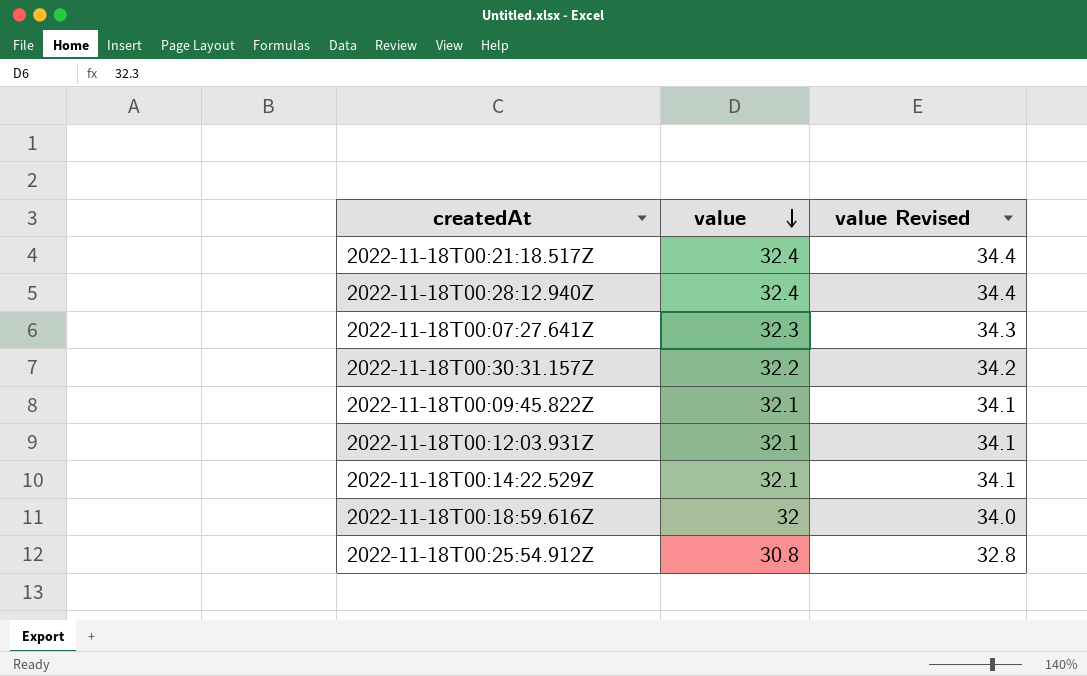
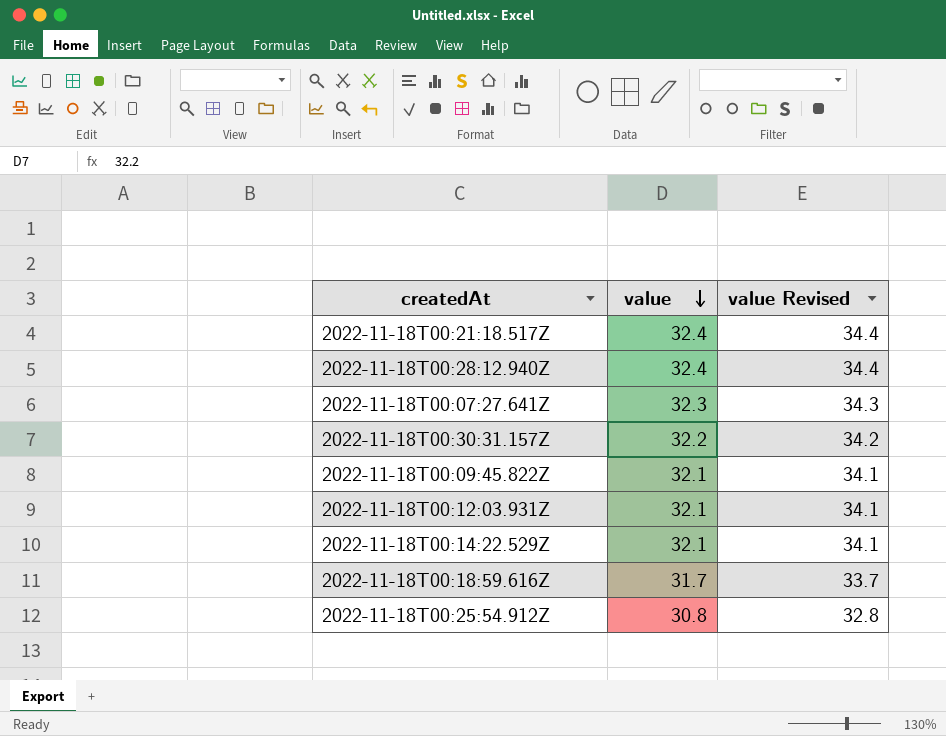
2022-11-18T00:18:59.616Z | value: 32 -> 31.7
2022-11-18T00:18:59.616Z | value Revised: 34.0 -> 33.7

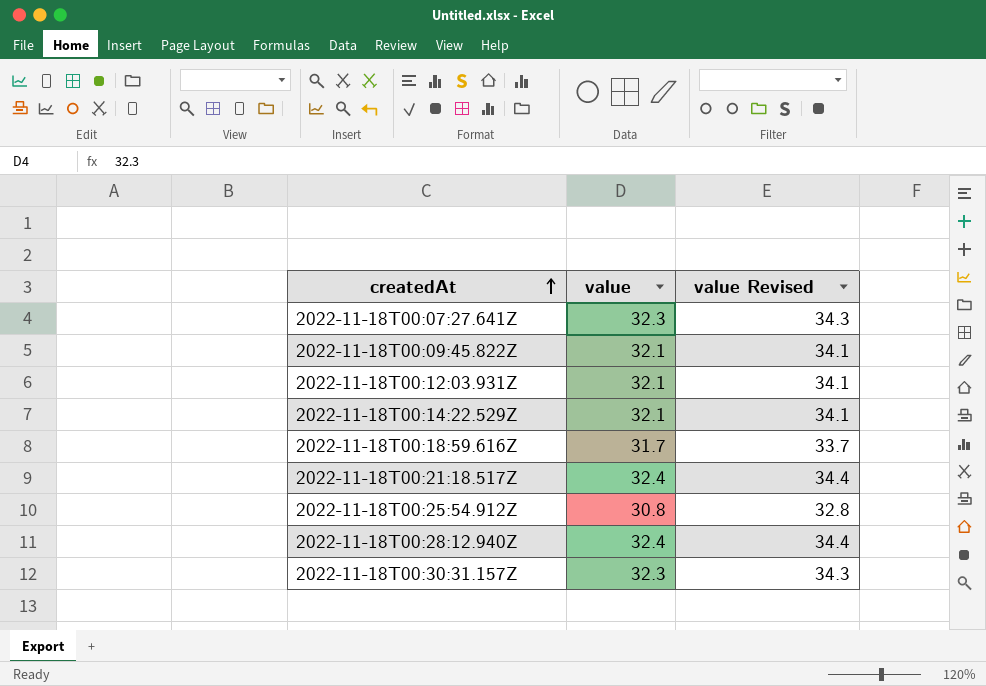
row order: value descending -> createdAt ascending
2022-11-18T00:30:31.157Z | value: 32.2 -> 32.3
2022-11-18T00:30:31.157Z | value Revised: 34.2 -> 34.3

